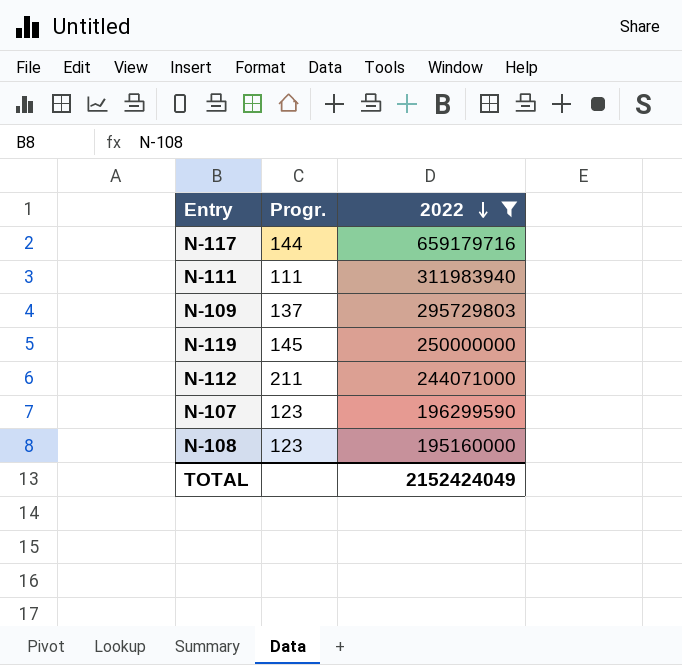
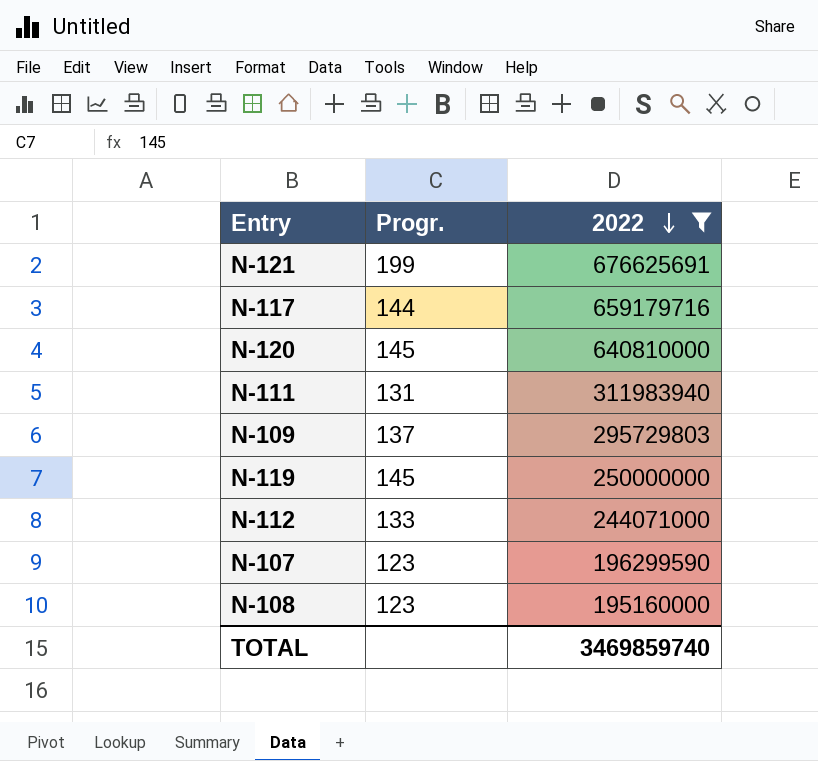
row N-121: none -> 199 | 676625691
row N-120: none -> 145 | 640810000
N-111 | Progr.: 111 -> 131
N-112 | Progr.: 211 -> 133
TOTAL | 2022: 2152424049 -> 3469859740

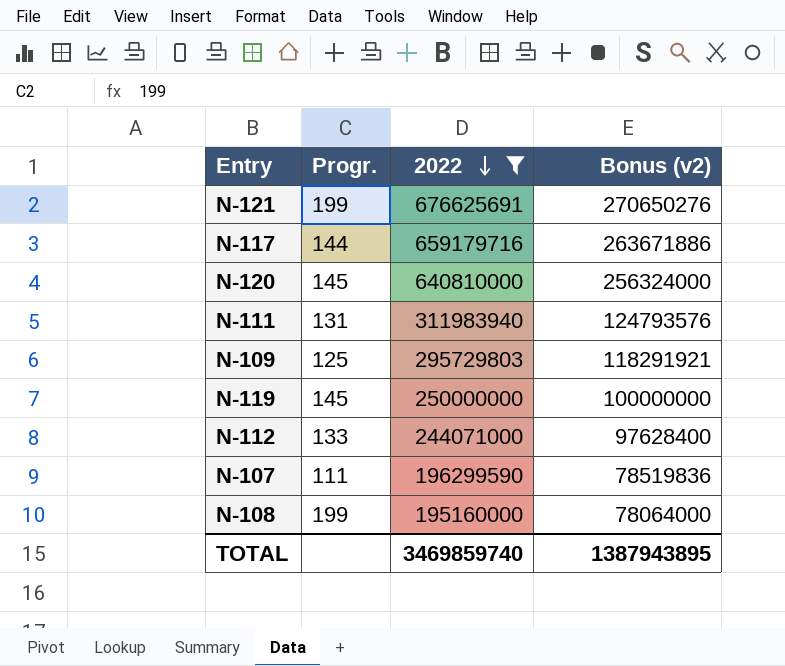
column Bonus (v2) | formula: none -> [2022] * 0.4
N-109 | Progr.: 137 -> 125
N-107 | Progr.: 123 -> 111
N-108 | Progr.: 123 -> 199

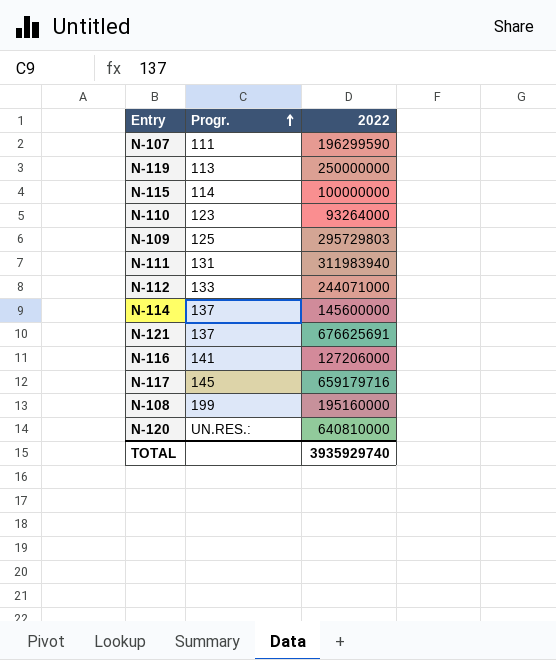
filter: 2022 >= 195160000 -> none
row order: 2022 descending -> Progr. ascending
column Bonus (v2) | formula: [2022] * 0.4 -> none
N-119 | Progr.: 145 -> 113
N-121 | Progr.: 199 -> 137
N-117 | Progr.: 144 -> 145
N-120 | Progr.: 145 -> UN.RES.:
TOTAL | 2022: 3469859740 -> 3935929740

